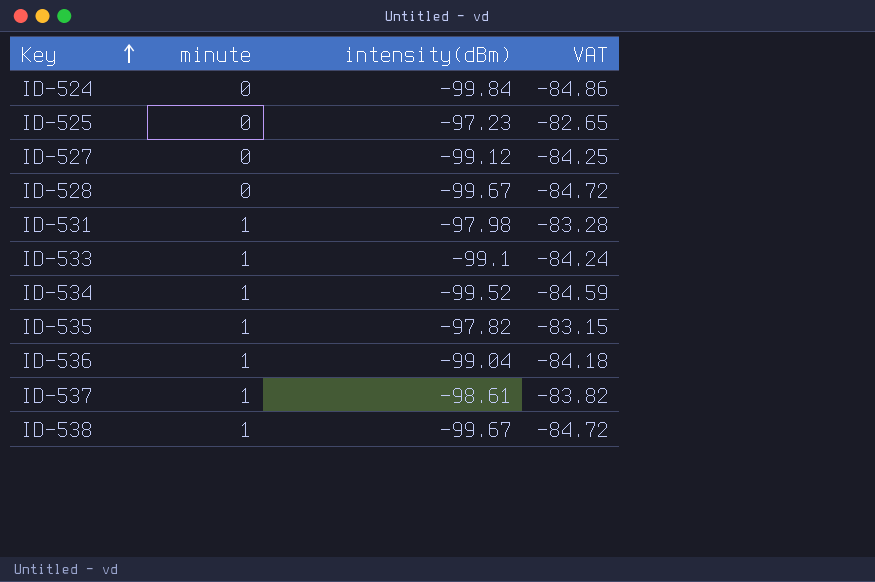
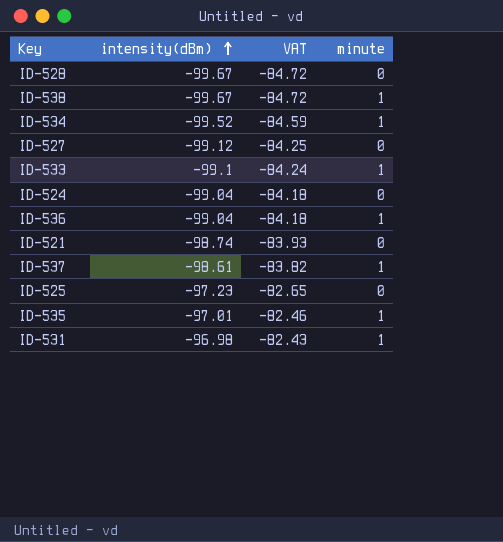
row order: Key ascending -> intensity(dBm) ascending
column minute | position: 2 -> 4
ID-524 | intensity(dBm): -99.84 -> -99.04
ID-524 | VAT: -84.86 -> -84.18
row ID-521: none -> -98.74 | -83.93 | 0
ID-535 | intensity(dBm): -97.82 -> -97.01
ID-535 | VAT: -83.15 -> -82.46
ID-531 | intensity(dBm): -97.98 -> -96.98
ID-531 | VAT: -83.28 -> -82.43

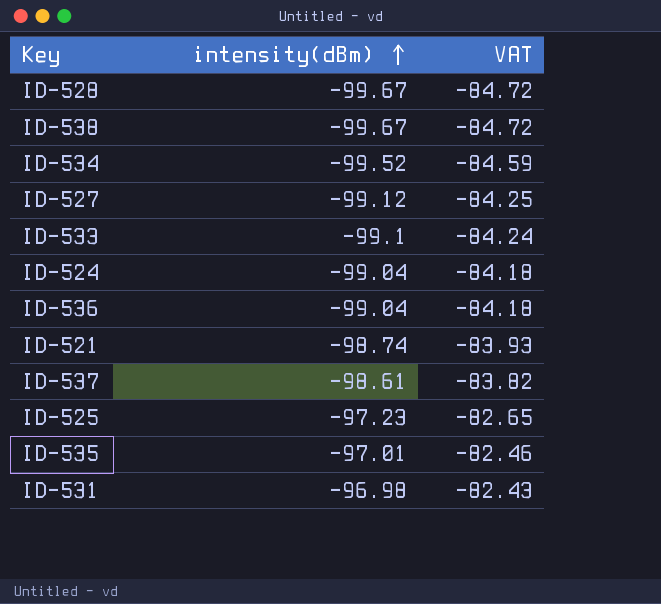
column minute | position: 4 -> none

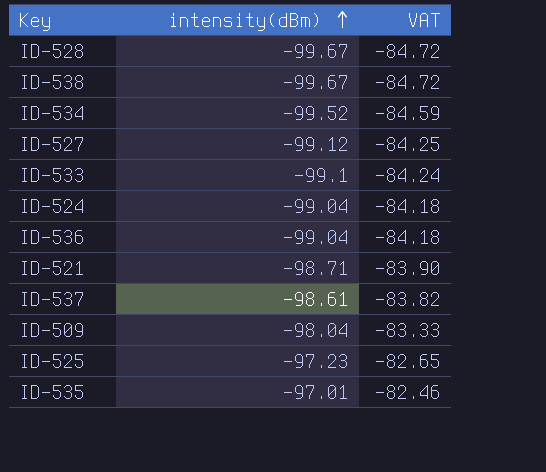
row ID-531: -96.98 | -82.43 -> none
ID-521 | intensity(dBm): -98.74 -> -98.71
ID-521 | VAT: -83.93 -> -83.90
row ID-509: none -> -98.04 | -83.33

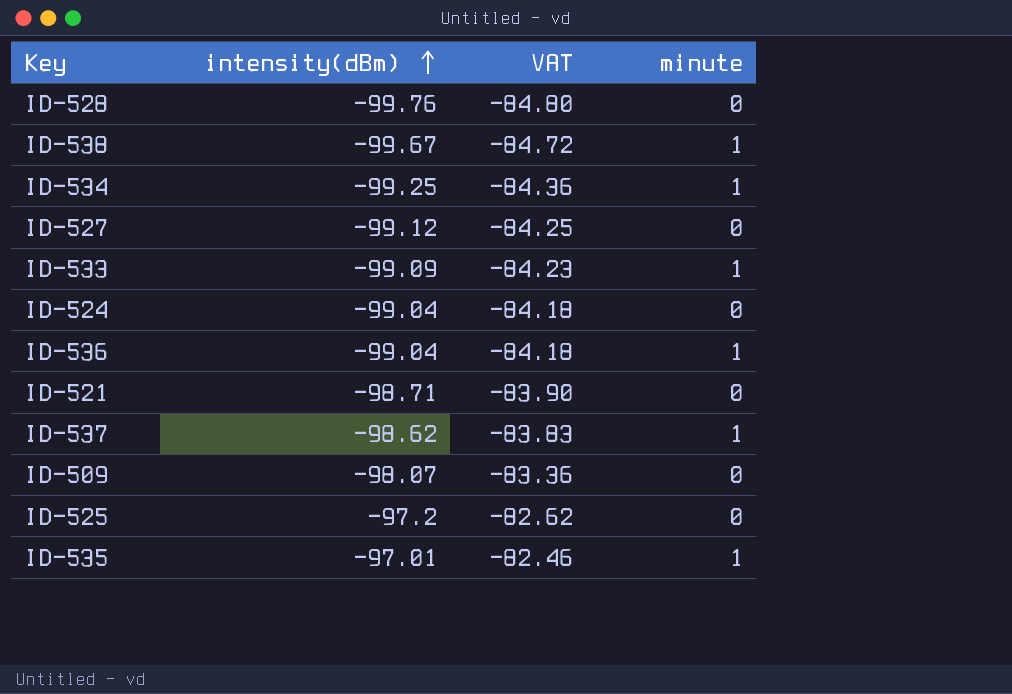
column minute | position: none -> 4
ID-528 | intensity(dBm): -99.67 -> -99.76
ID-528 | VAT: -84.72 -> -84.80
ID-534 | intensity(dBm): -99.52 -> -99.25
ID-534 | VAT: -84.59 -> -84.36
ID-533 | intensity(dBm): -99.1 -> -99.09
ID-533 | VAT: -84.24 -> -84.23
ID-537 | intensity(dBm): -98.61 -> -98.62
ID-537 | VAT: -83.82 -> -83.83
ID-509 | intensity(dBm): -98.04 -> -98.07
ID-509 | VAT: -83.33 -> -83.36
ID-525 | intensity(dBm): -97.23 -> -97.2
ID-525 | VAT: -82.65 -> -82.62

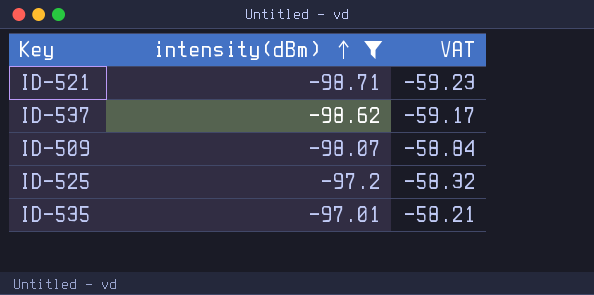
filter: none -> intensity(dBm) >= -98.71
column minute | position: 4 -> none
column VAT | formula: [intensity(dBm)] * 0.85 -> [intensity(dBm)] * 0.6

